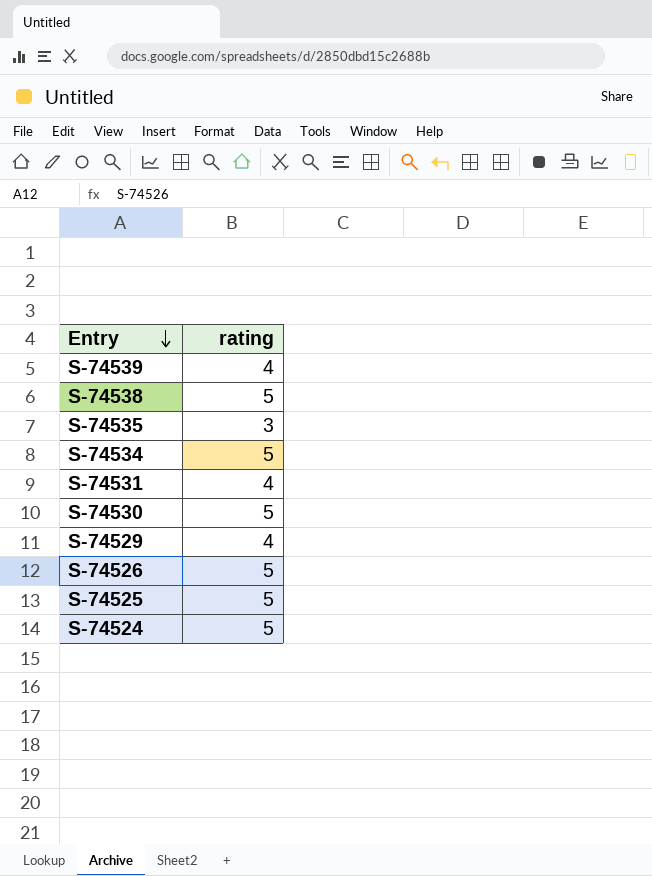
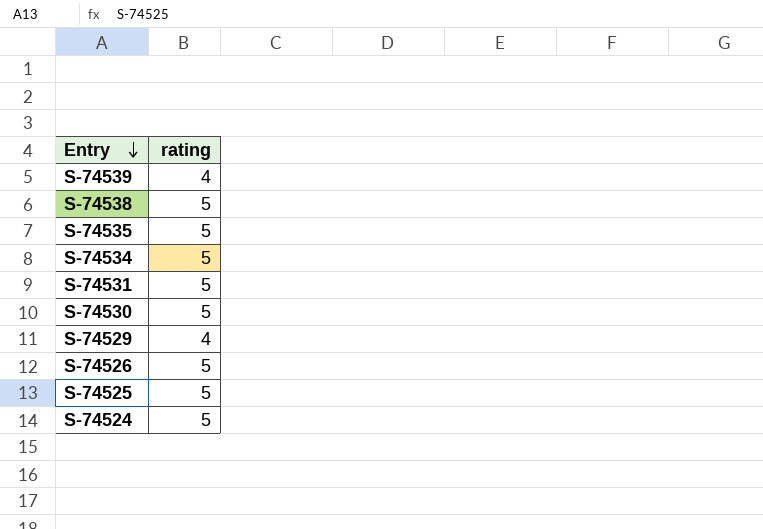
S-74535 | rating: 3 -> 5
S-74531 | rating: 4 -> 5

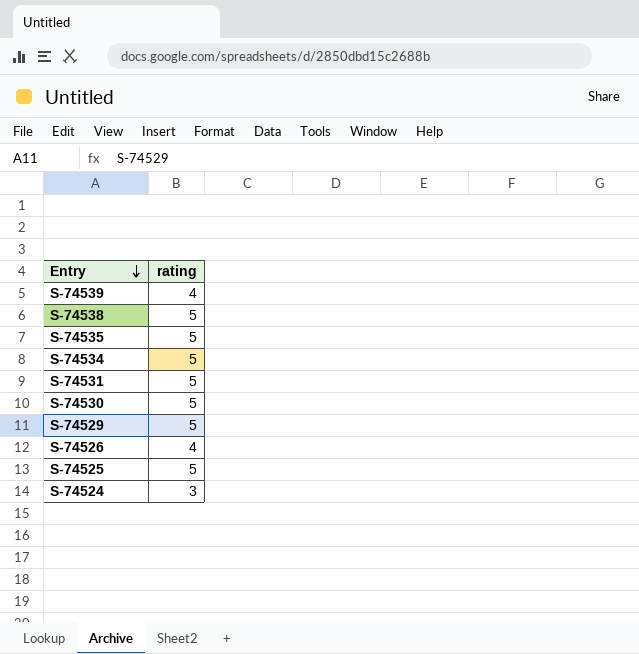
S-74529 | rating: 4 -> 5
S-74526 | rating: 5 -> 4
S-74524 | rating: 5 -> 3

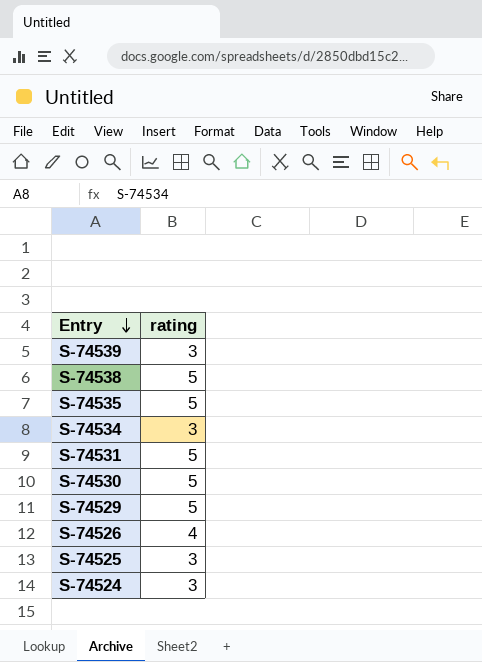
S-74539 | rating: 4 -> 3
S-74534 | rating: 5 -> 3
S-74525 | rating: 5 -> 3

